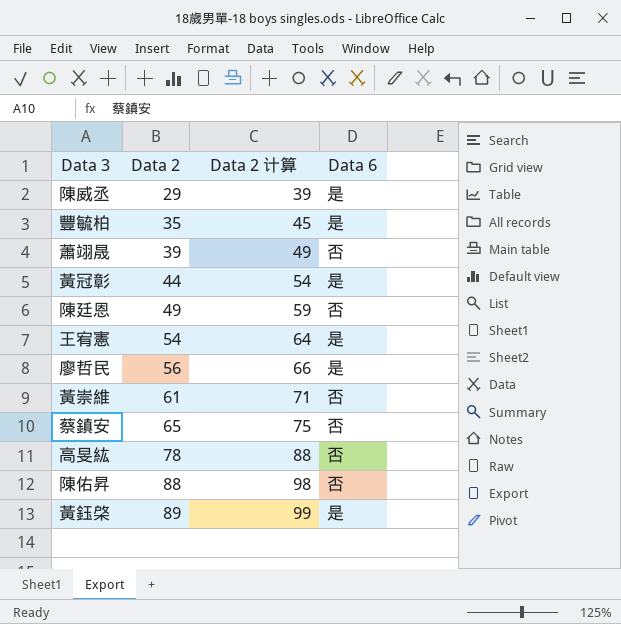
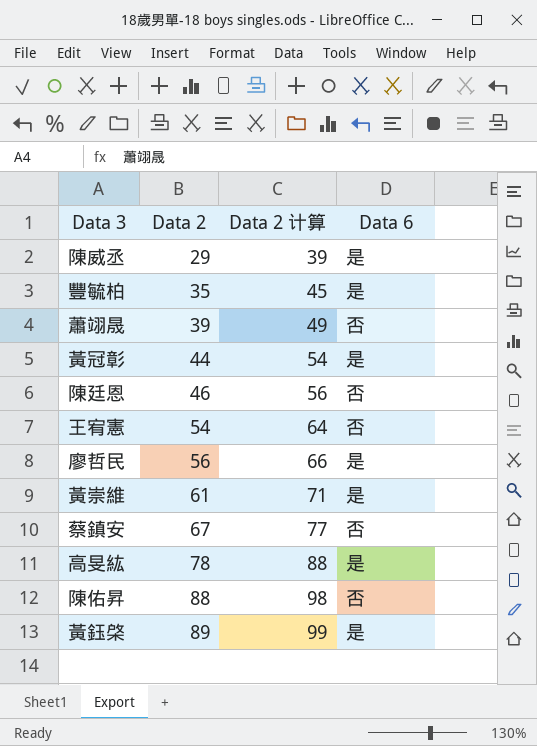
陳廷恩 | Data 2: 49 -> 46
陳廷恩 | Data 2 计算: 59 -> 56
王宥憲 | Data 6: 是 -> 否
黃崇維 | Data 6: 否 -> 是
蔡鎮安 | Data 2: 65 -> 67
蔡鎮安 | Data 2 计算: 75 -> 77
高旻紘 | Data 6: 否 -> 是

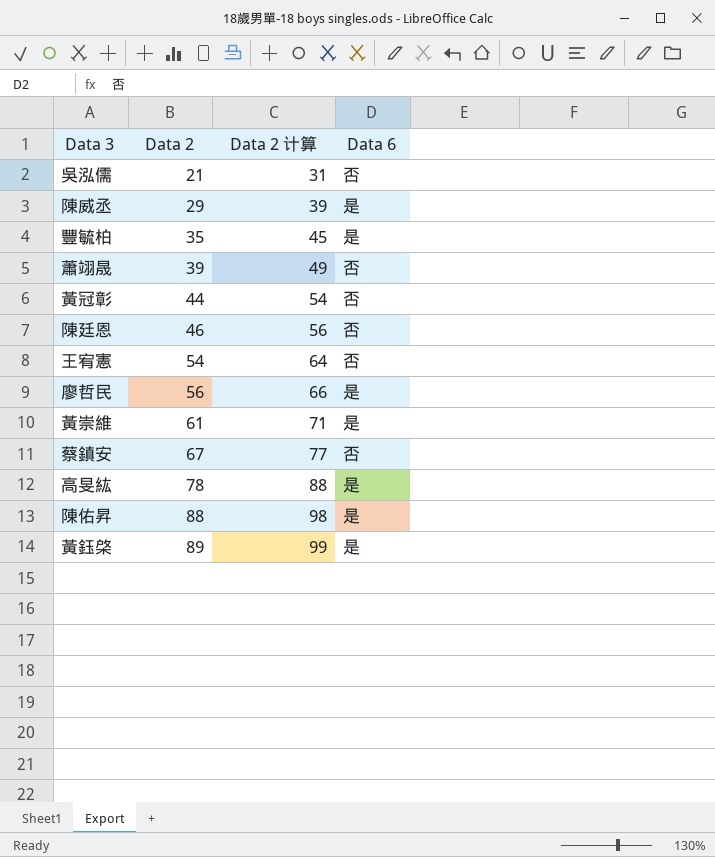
row 吳泓儒: none -> 21 | 31 | 否
黃冠彰 | Data 6: 是 -> 否
陳佑昇 | Data 6: 否 -> 是

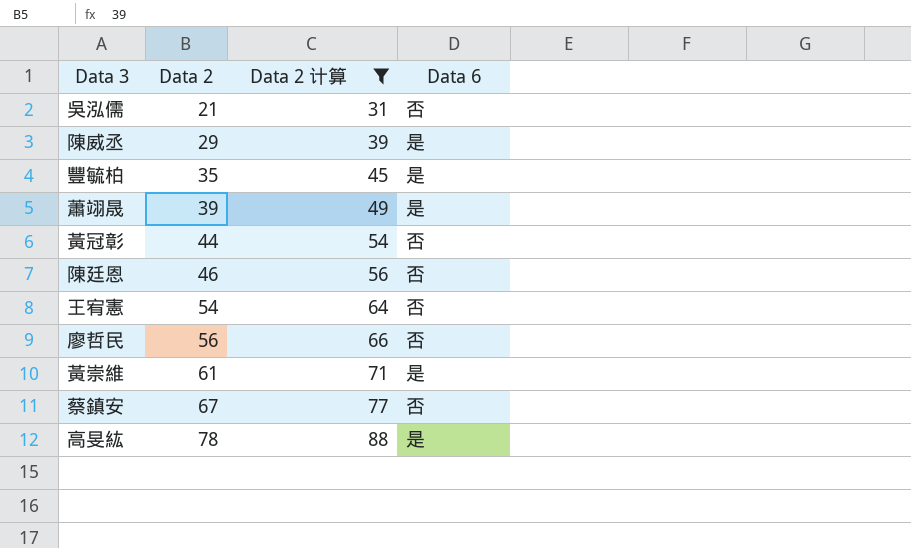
filter: none -> Data 2 计算 <= 88
蕭翊晟 | Data 6: 否 -> 是
廖哲民 | Data 6: 是 -> 否

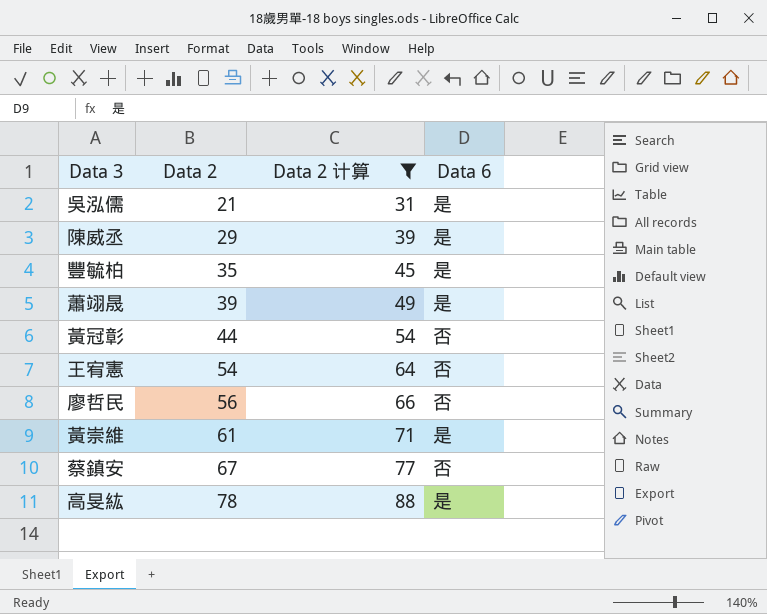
row 陳廷恩: 46 | 56 | 否 -> none
吳泓儒 | Data 6: 否 -> 是

